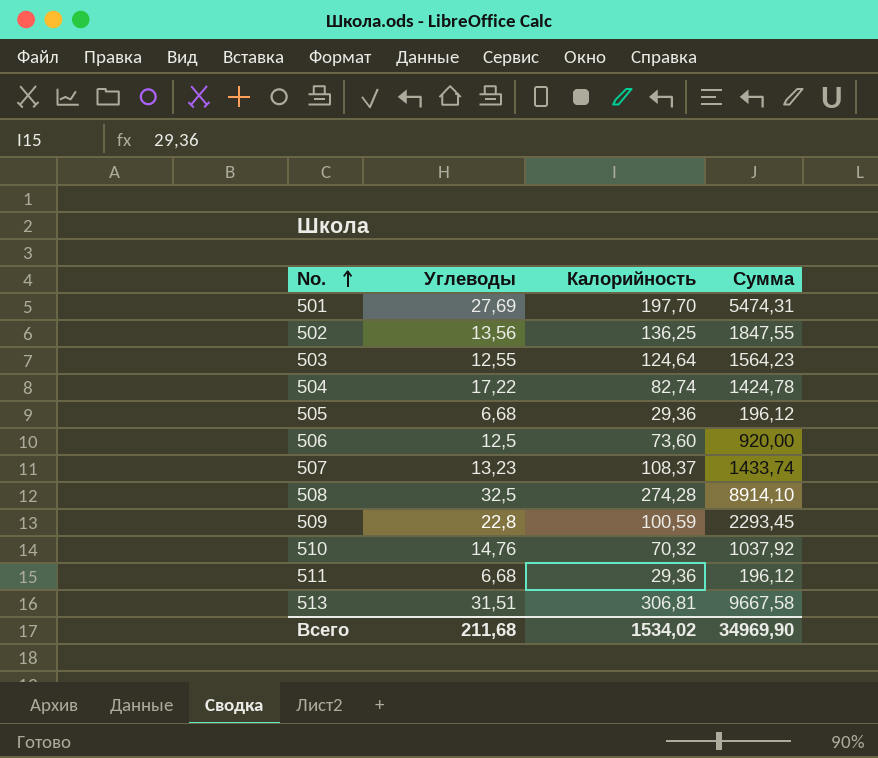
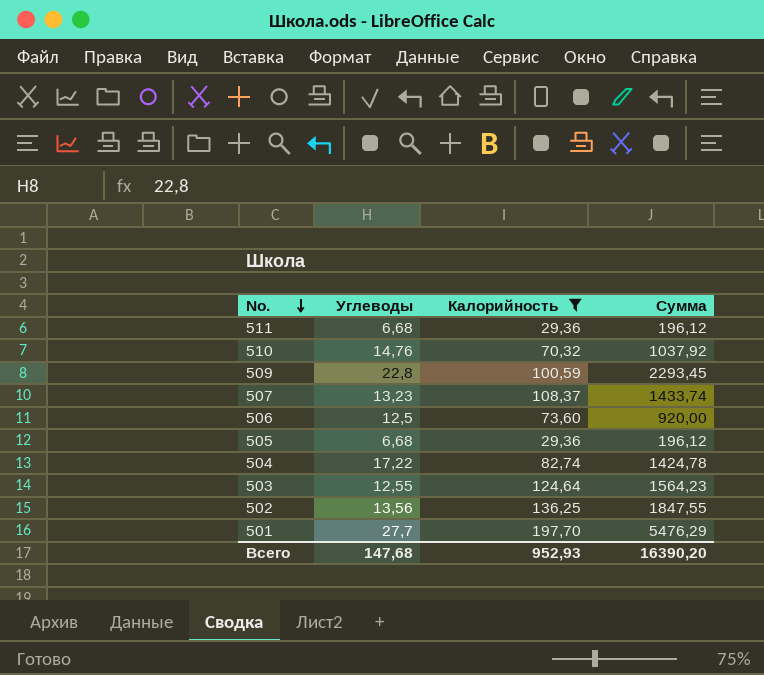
filter: none -> Калорийность <= 197,70
row order: No. ascending -> No. descending
501 | Углеводы: 27,69 -> 27,7
501 | Сумма: 5474,31 -> 5476,29
Всего | Углеводы: 211,68 -> 147,68
Всего | Калорийность: 1534,02 -> 952,93
Всего | Сумма: 34969,90 -> 16390,20

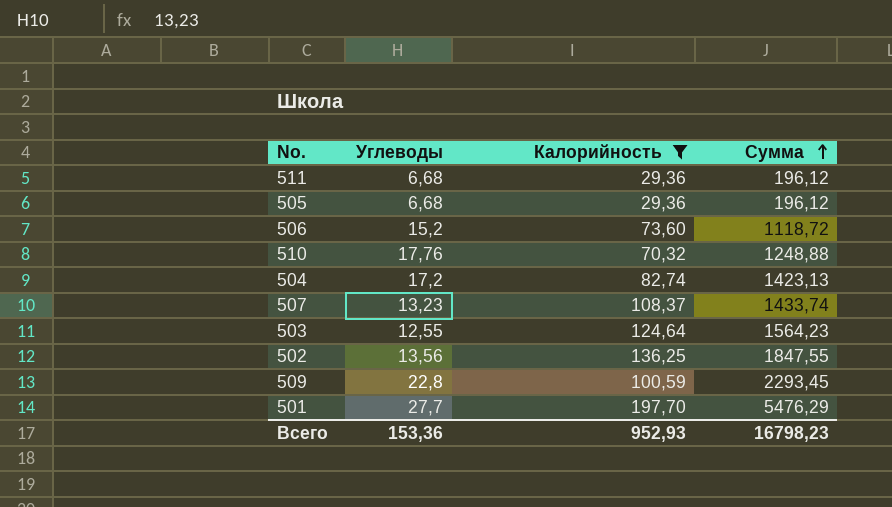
row order: No. descending -> Сумма ascending
506 | Углеводы: 12,5 -> 15,2
506 | Сумма: 920,00 -> 1118,72
510 | Углеводы: 14,76 -> 17,76
510 | Сумма: 1037,92 -> 1248,88
504 | Углеводы: 17,22 -> 17,2
504 | Сумма: 1424,78 -> 1423,13
Всего | Углеводы: 147,68 -> 153,36
Всего | Сумма: 16390,20 -> 16798,23

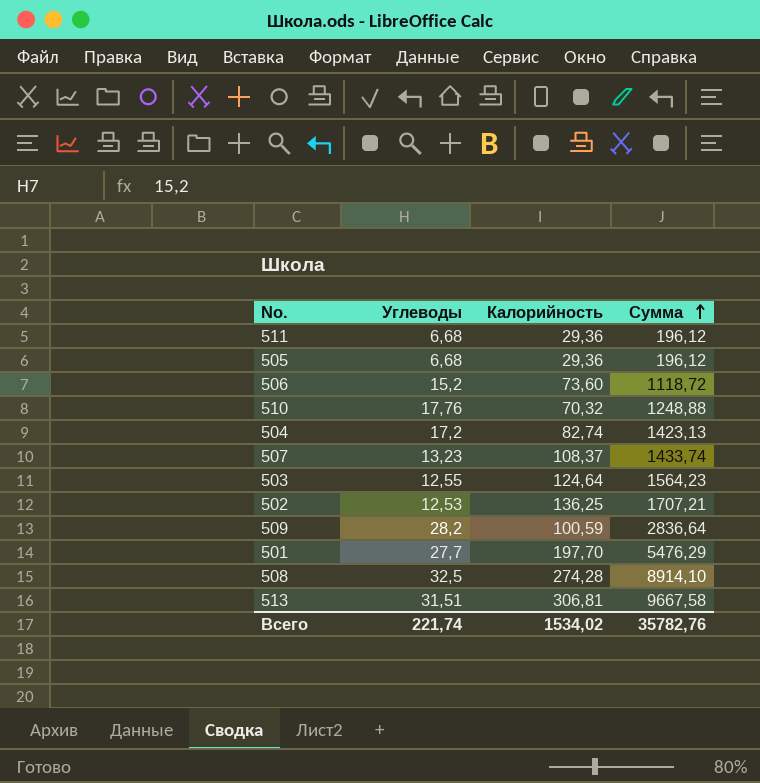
filter: Калорийность <= 197,70 -> none
502 | Углеводы: 13,56 -> 12,53
502 | Сумма: 1847,55 -> 1707,21
509 | Углеводы: 22,8 -> 28,2
509 | Сумма: 2293,45 -> 2836,64
Всего | Углеводы: 153,36 -> 221,74
Всего | Калорийность: 952,93 -> 1534,02
Всего | Сумма: 16798,23 -> 35782,76

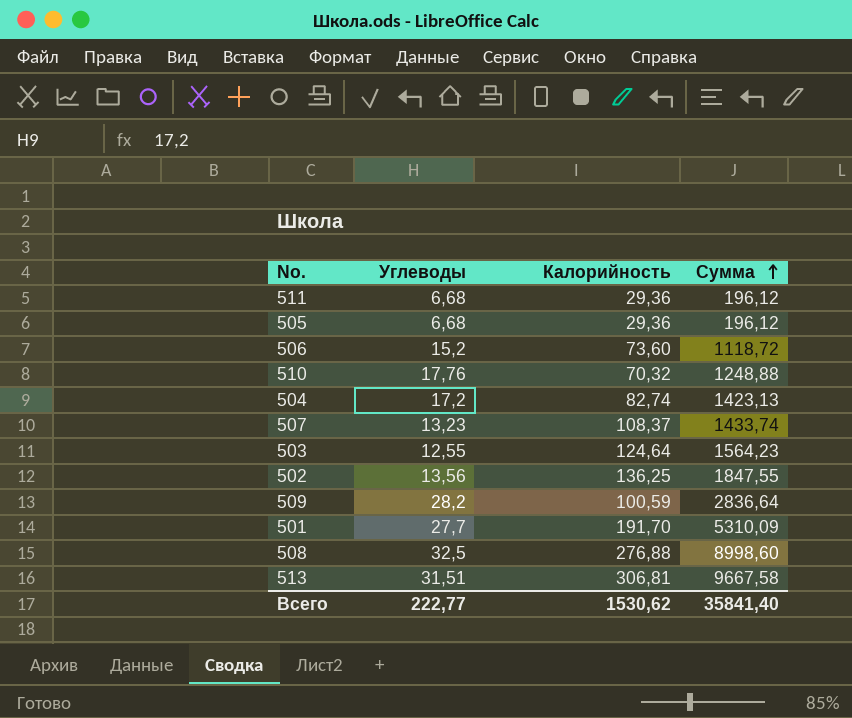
502 | Углеводы: 12,53 -> 13,56
502 | Сумма: 1707,21 -> 1847,55
501 | Калорийность: 197,70 -> 191,70
501 | Сумма: 5476,29 -> 5310,09
508 | Калорийность: 274,28 -> 276,88
508 | Сумма: 8914,10 -> 8998,60
Всего | Углеводы: 221,74 -> 222,77
Всего | Калорийность: 1534,02 -> 1530,62
Всего | Сумма: 35782,76 -> 35841,40

